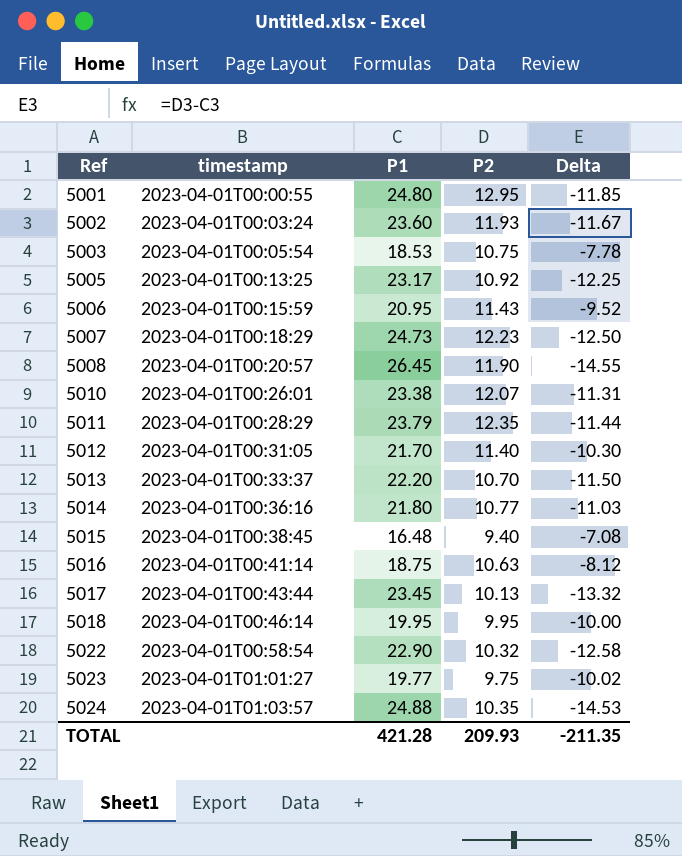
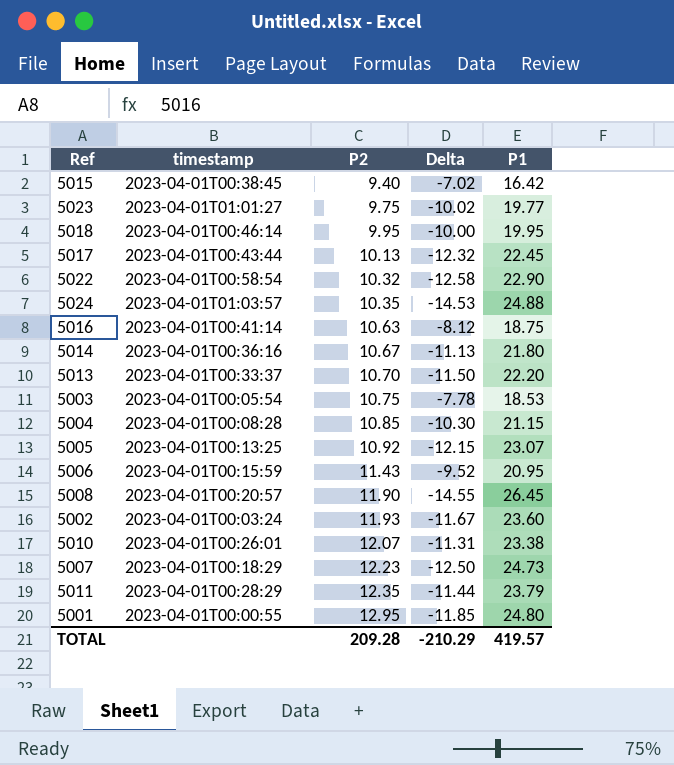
row order: Ref ascending -> P2 ascending
column P1 | position: 3 -> 5
row 5012: 2023-04-01T00:31:05 | 21.70 | 11.40 | -10.30 -> none
5015 | Delta: -7.08 -> -7.02
5015 | P1: 16.48 -> 16.42
5017 | Delta: -13.32 -> -12.32
5017 | P1: 23.45 -> 22.45
5014 | P2: 10.77 -> 10.67
5014 | Delta: -11.03 -> -11.13
row 5004: none -> 2023-04-01T00:08:28 | 10.85 | -10.30 | 21.15
5005 | Delta: -12.25 -> -12.15
5005 | P1: 23.17 -> 23.07
TOTAL | P2: 209.93 -> 209.28
TOTAL | Delta: -211.35 -> -210.29
TOTAL | P1: 421.28 -> 419.57

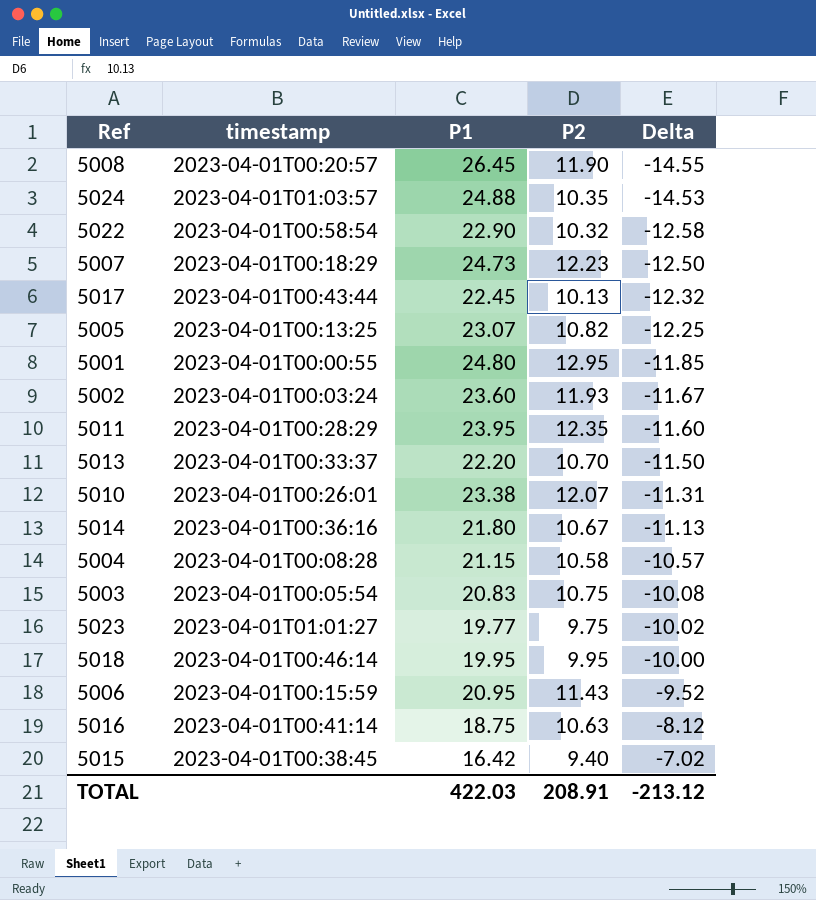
row order: P2 ascending -> Delta ascending
column P1 | position: 5 -> 3
5005 | P2: 10.92 -> 10.82
5005 | Delta: -12.15 -> -12.25
5011 | P1: 23.79 -> 23.95
5011 | Delta: -11.44 -> -11.60
5004 | P2: 10.85 -> 10.58
5004 | Delta: -10.30 -> -10.57
5003 | P1: 18.53 -> 20.83
5003 | Delta: -7.78 -> -10.08
TOTAL | P1: 419.57 -> 422.03
TOTAL | P2: 209.28 -> 208.91
TOTAL | Delta: -210.29 -> -213.12

